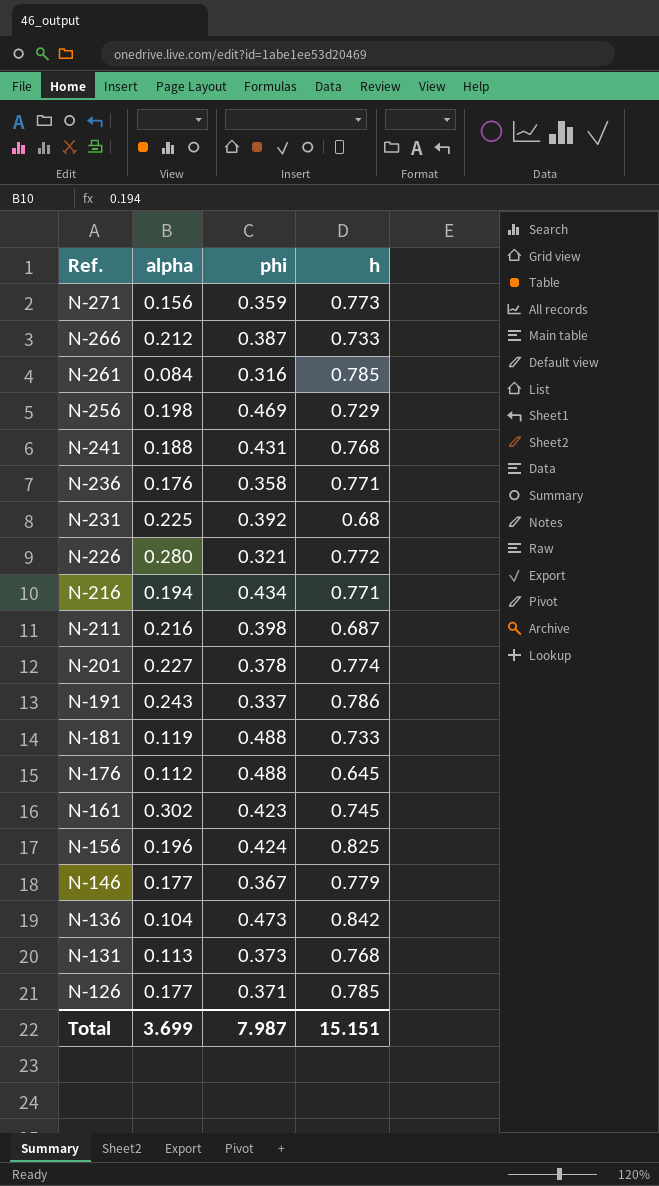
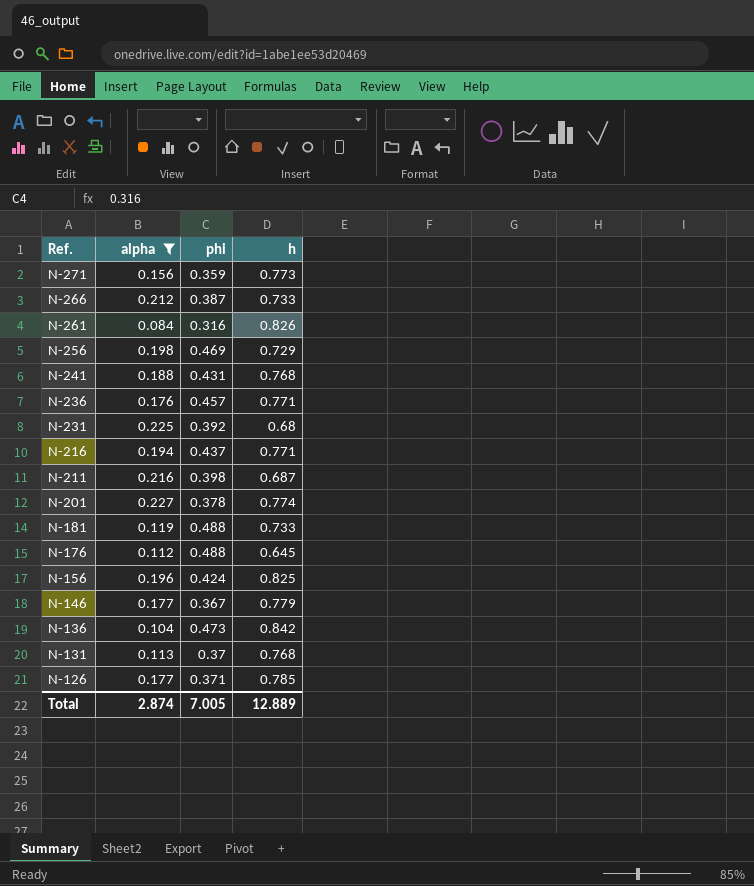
filter: none -> alpha <= 0.227
N-261 | h: 0.785 -> 0.826
N-236 | phi: 0.358 -> 0.457
N-216 | phi: 0.434 -> 0.437
N-131 | phi: 0.373 -> 0.37
Total | alpha: 3.699 -> 2.874
Total | phi: 7.987 -> 7.005
Total | h: 15.151 -> 12.889

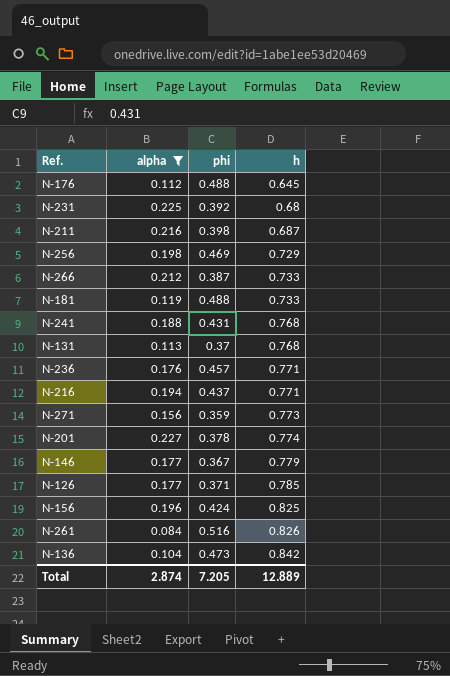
row order: Ref. descending -> h ascending
N-261 | phi: 0.316 -> 0.516
Total | phi: 7.005 -> 7.205

